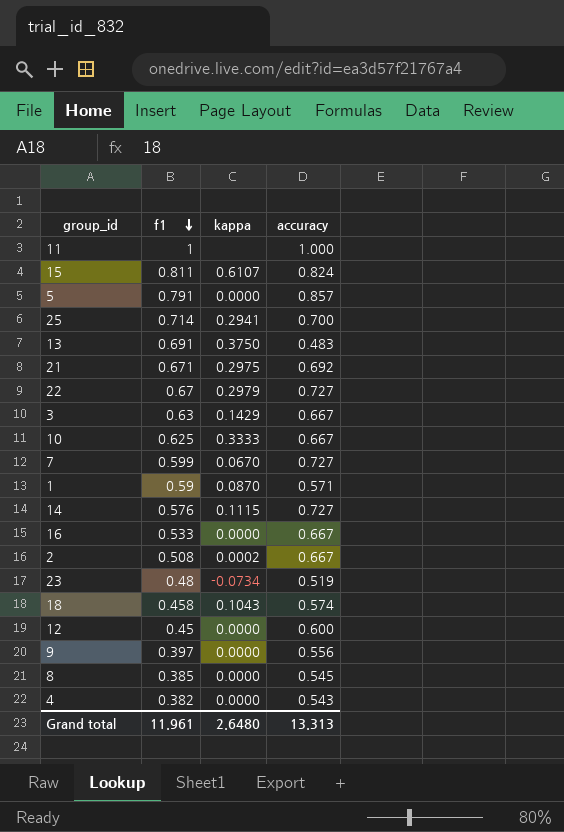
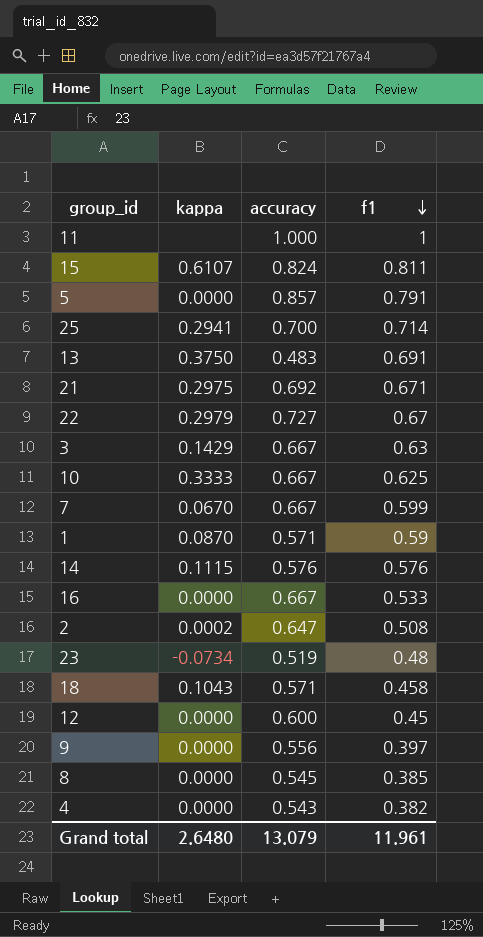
column f1 | position: 2 -> 4
7 | accuracy: 0.727 -> 0.667
14 | accuracy: 0.727 -> 0.576
2 | accuracy: 0.667 -> 0.647
18 | accuracy: 0.574 -> 0.571
Grand total | accuracy: 13.313 -> 13.079

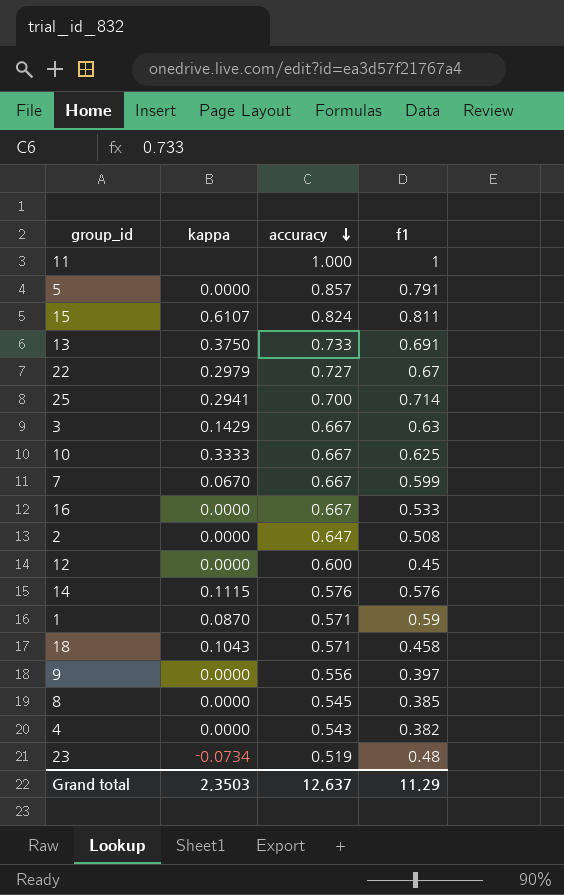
row order: f1 descending -> accuracy descending
row 21: 0.2975 | 0.692 | 0.671 -> none
13 | accuracy: 0.483 -> 0.733
2 | kappa: 0.0002 -> 0.0000
Grand total | kappa: 2.6480 -> 2.3503
Grand total | accuracy: 13.079 -> 12.637
Grand total | f1: 11.961 -> 11.29

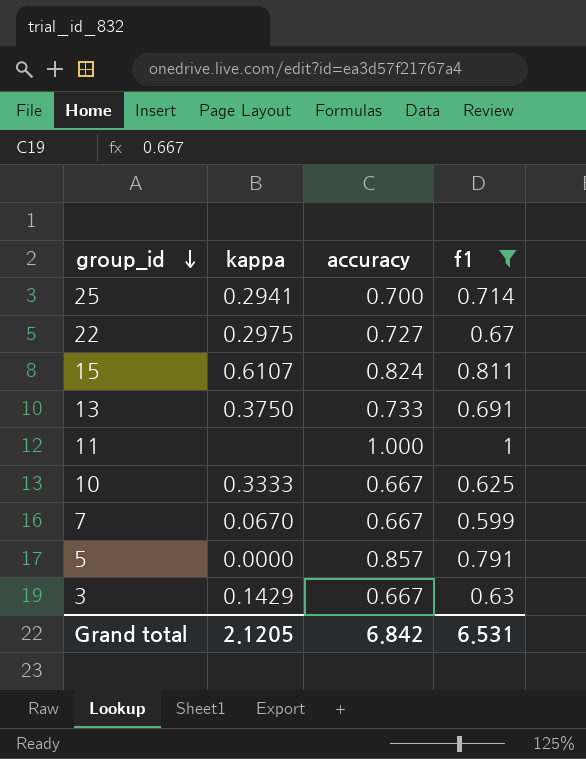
filter: none -> f1 >= 0.599
row order: accuracy descending -> group_id descending
22 | kappa: 0.2979 -> 0.2975
Grand total | kappa: 2.3503 -> 2.1205
Grand total | accuracy: 12.637 -> 6.842
Grand total | f1: 11.29 -> 6.531

